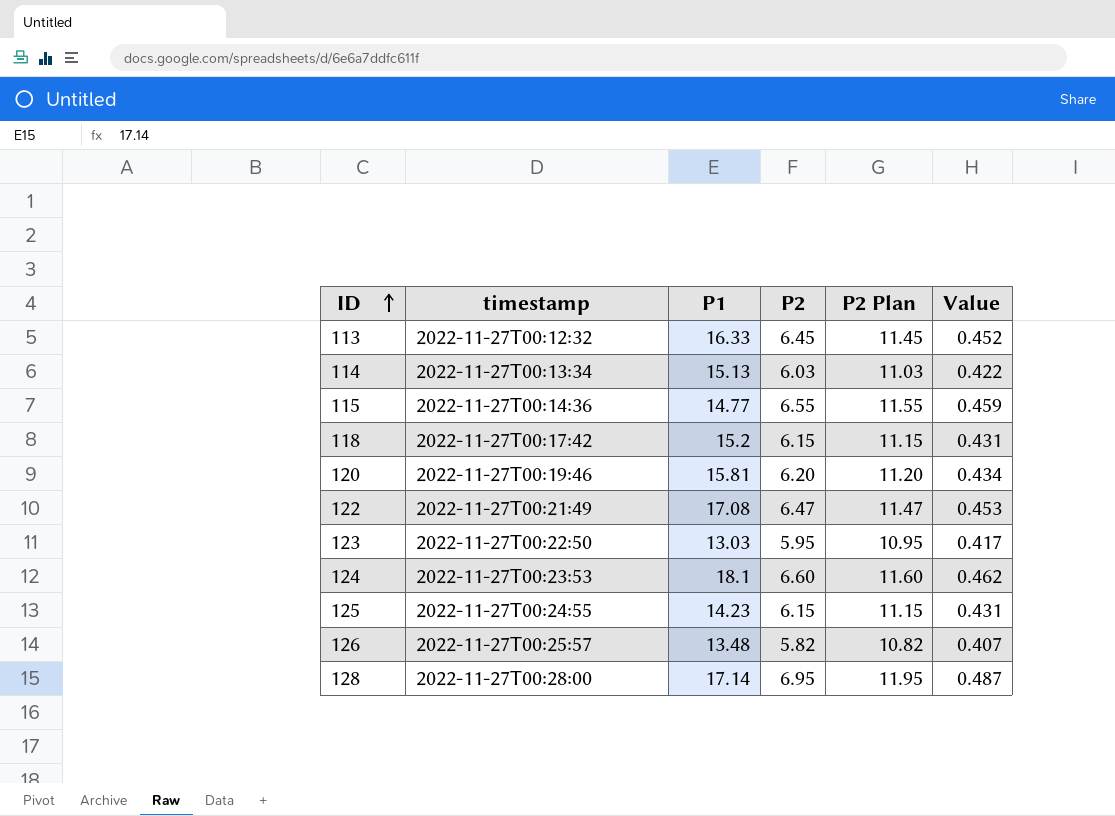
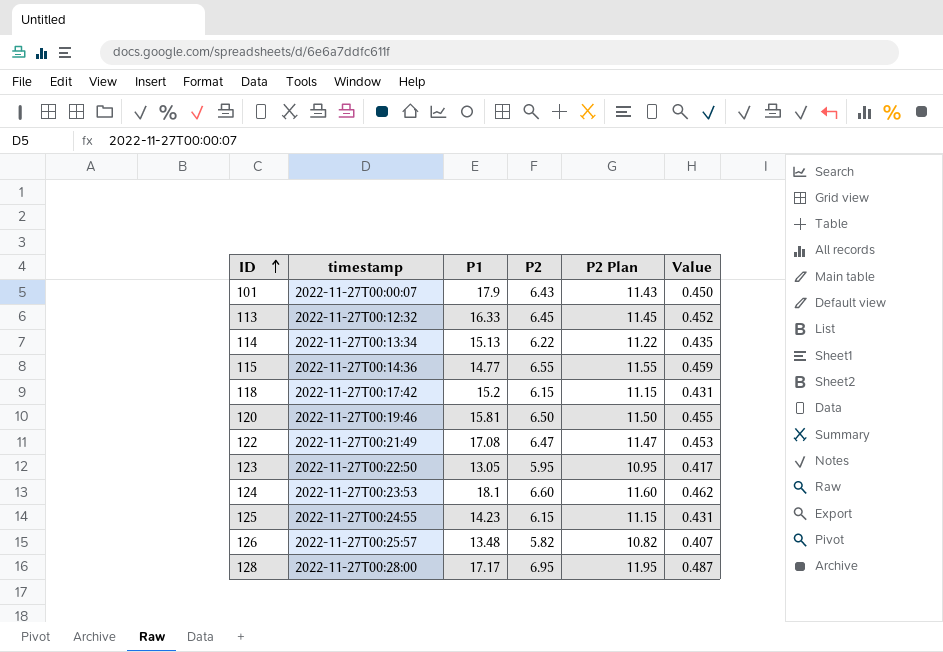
row 101: none -> 2022-11-27T00:00:07 | 17.9 | 6.43 | 11.43 | 0.450
114 | P2: 6.03 -> 6.22
114 | P2 Plan: 11.03 -> 11.22
114 | Value: 0.422 -> 0.435
120 | P2: 6.20 -> 6.50
120 | P2 Plan: 11.20 -> 11.50
120 | Value: 0.434 -> 0.455
123 | P1: 13.03 -> 13.05
128 | P1: 17.14 -> 17.17

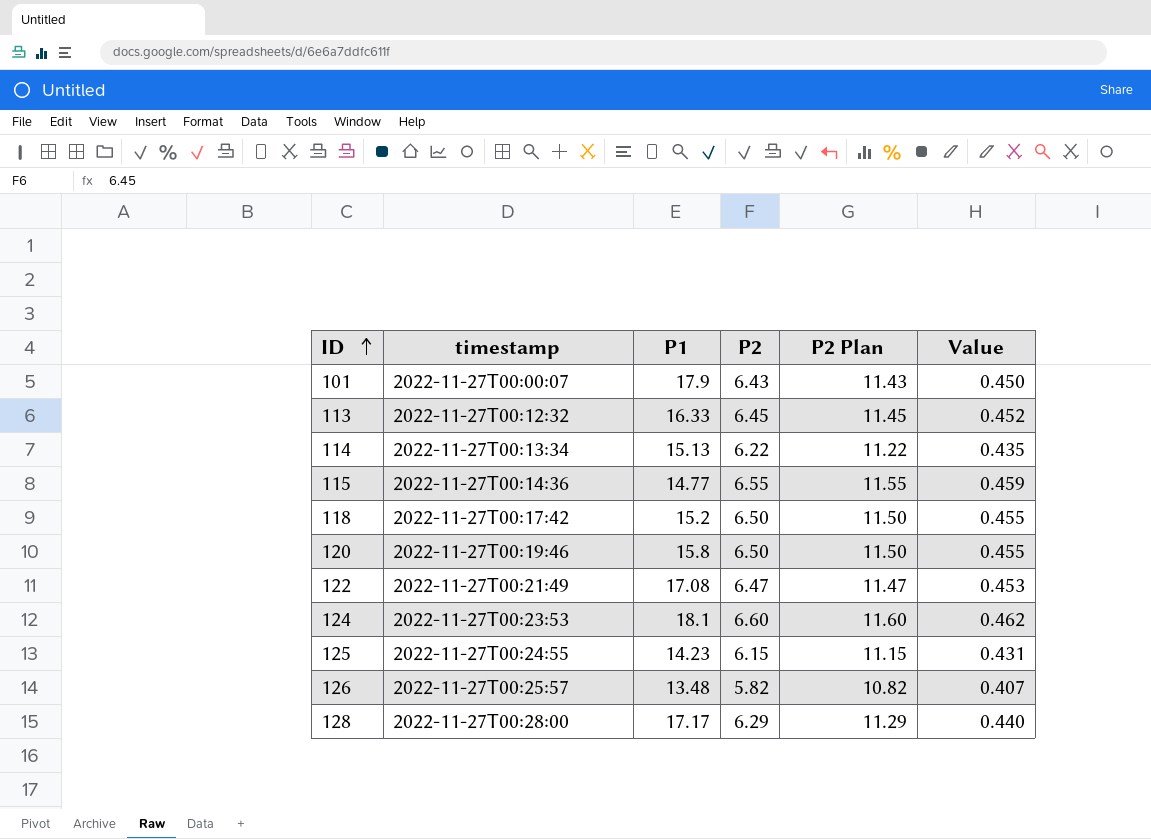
row 123: 2022-11-27T00:22:50 | 13.05 | 5.95 | 10.95 | 0.417 -> none
118 | P2: 6.15 -> 6.50
118 | P2 Plan: 11.15 -> 11.50
118 | Value: 0.431 -> 0.455
120 | P1: 15.81 -> 15.8
128 | P2: 6.95 -> 6.29
128 | P2 Plan: 11.95 -> 11.29
128 | Value: 0.487 -> 0.440

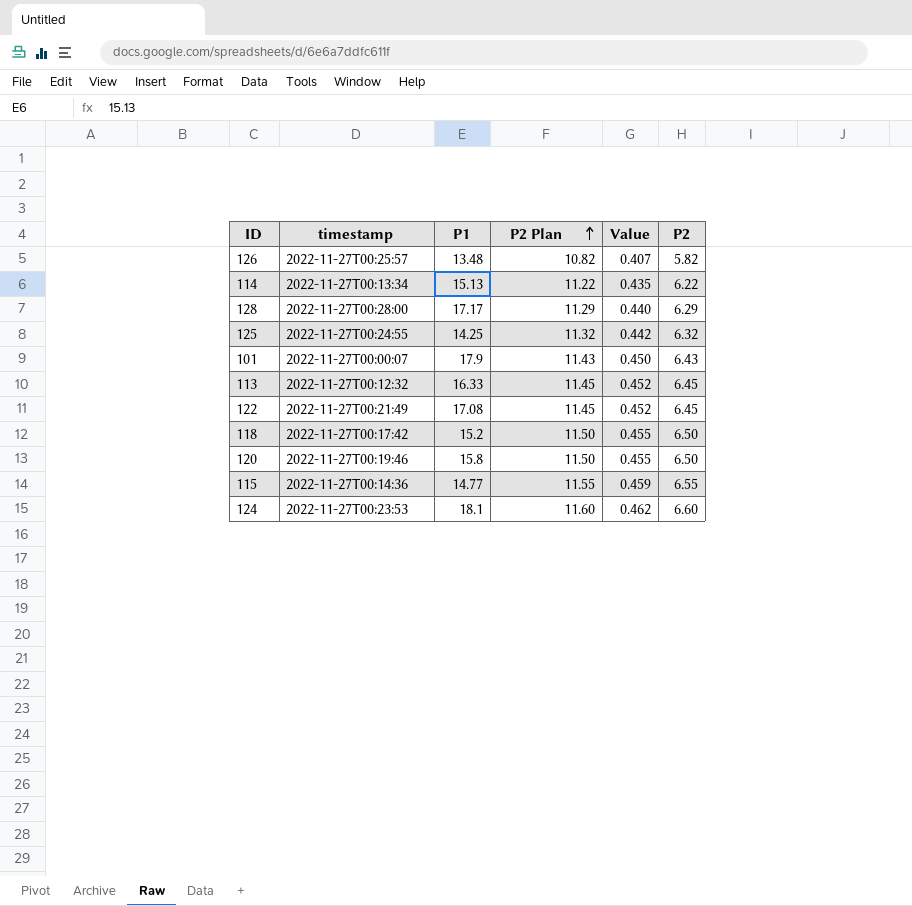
row order: ID ascending -> P2 Plan ascending
column P2 | position: 4 -> 6
125 | P1: 14.23 -> 14.25
125 | P2 Plan: 11.15 -> 11.32
125 | Value: 0.431 -> 0.442
125 | P2: 6.15 -> 6.32
122 | P2 Plan: 11.47 -> 11.45
122 | Value: 0.453 -> 0.452
122 | P2: 6.47 -> 6.45

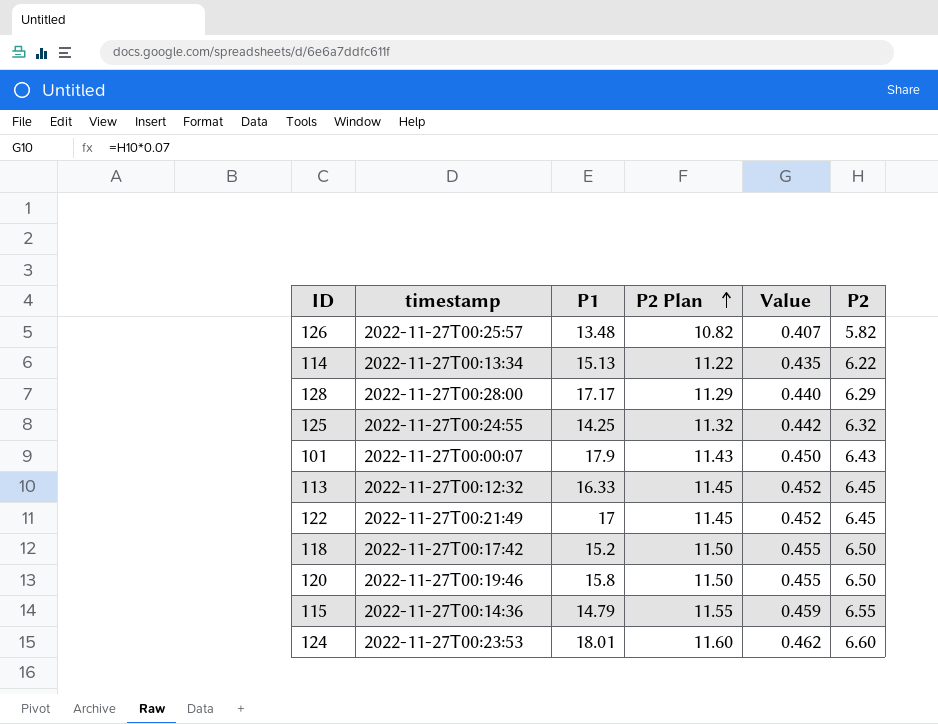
122 | P1: 17.08 -> 17
115 | P1: 14.77 -> 14.79
124 | P1: 18.1 -> 18.01

